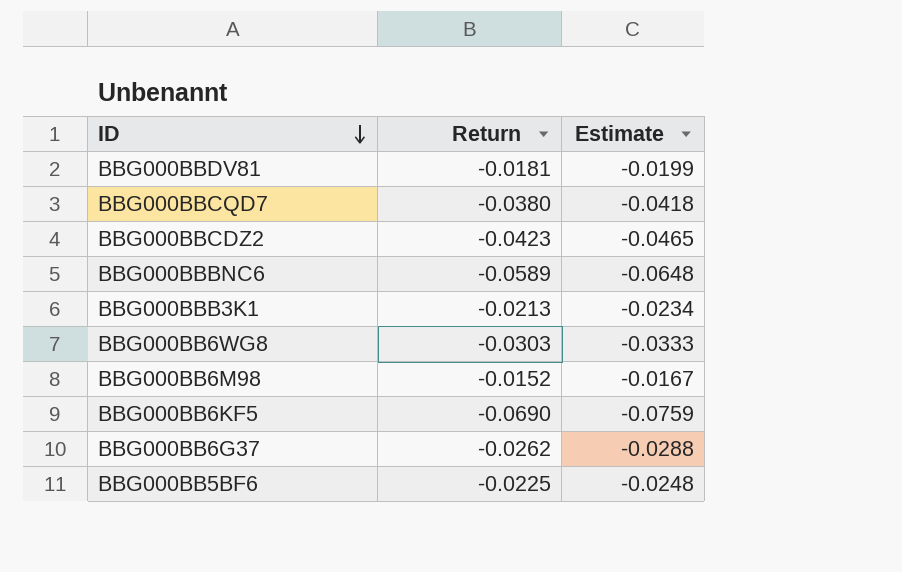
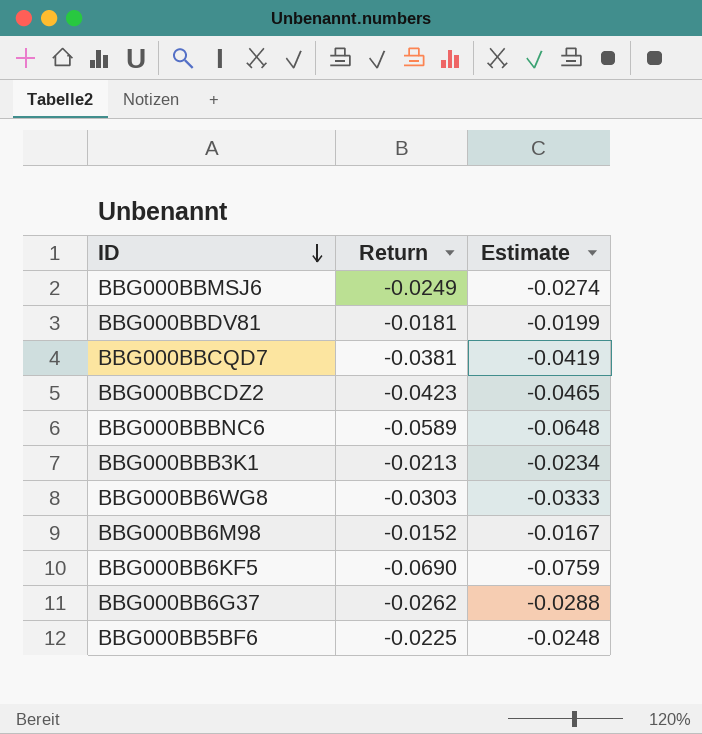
row BBG000BBMSJ6: none -> -0.0249 | -0.0274
BBG000BBCQD7 | Return: -0.0380 -> -0.0381
BBG000BBCQD7 | Estimate: -0.0418 -> -0.0419

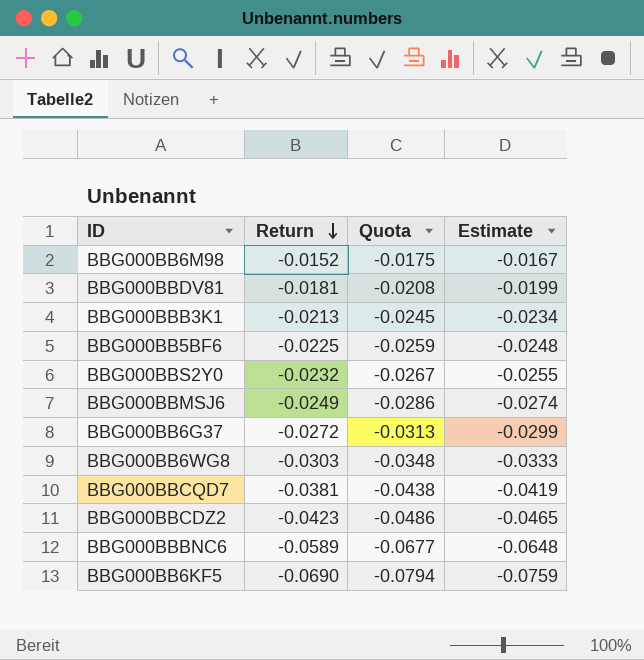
row order: ID descending -> Return descending
column Quota | formula: none -> [Return] * 1.15
row BBG000BBS2Y0: none -> -0.0232 | -0.0267 | -0.0255
BBG000BB6G37 | Return: -0.0262 -> -0.0272
BBG000BB6G37 | Estimate: -0.0288 -> -0.0299

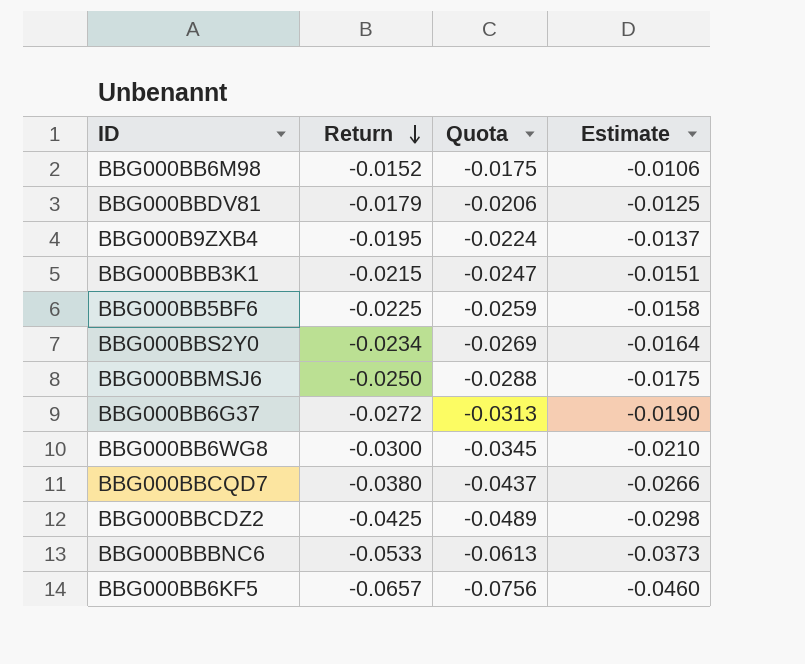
column Estimate | formula: [Return] * 1.1 -> [Return] * 0.7
BBG000BBDV81 | Return: -0.0181 -> -0.0179
BBG000BBDV81 | Quota: -0.0208 -> -0.0206
row BBG000B9ZXB4: none -> -0.0195 | -0.0224 | -0.0137
BBG000BBB3K1 | Return: -0.0213 -> -0.0215
BBG000BBB3K1 | Quota: -0.0245 -> -0.0247
BBG000BBS2Y0 | Return: -0.0232 -> -0.0234
BBG000BBS2Y0 | Quota: -0.0267 -> -0.0269
BBG000BBMSJ6 | Return: -0.0249 -> -0.0250
BBG000BBMSJ6 | Quota: -0.0286 -> -0.0288
BBG000BB6WG8 | Return: -0.0303 -> -0.0300
BBG000BB6WG8 | Quota: -0.0348 -> -0.0345
BBG000BBCQD7 | Return: -0.0381 -> -0.0380
BBG000BBCQD7 | Quota: -0.0438 -> -0.0437
BBG000BBCDZ2 | Return: -0.0423 -> -0.0425
BBG000BBCDZ2 | Quota: -0.0486 -> -0.0489
BBG000BBBNC6 | Return: -0.0589 -> -0.0533
BBG000BBBNC6 | Quota: -0.0677 -> -0.0613
BBG000BB6KF5 | Return: -0.0690 -> -0.0657
BBG000BB6KF5 | Quota: -0.0794 -> -0.0756

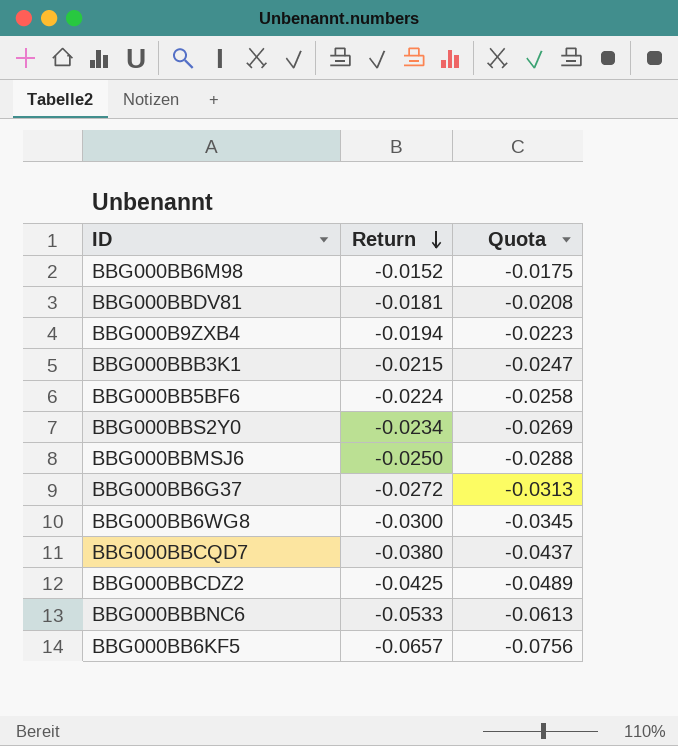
column Estimate | formula: [Return] * 0.7 -> none
BBG000BBDV81 | Return: -0.0179 -> -0.0181
BBG000BBDV81 | Quota: -0.0206 -> -0.0208
BBG000B9ZXB4 | Return: -0.0195 -> -0.0194
BBG000B9ZXB4 | Quota: -0.0224 -> -0.0223
BBG000BB5BF6 | Return: -0.0225 -> -0.0224
BBG000BB5BF6 | Quota: -0.0259 -> -0.0258

